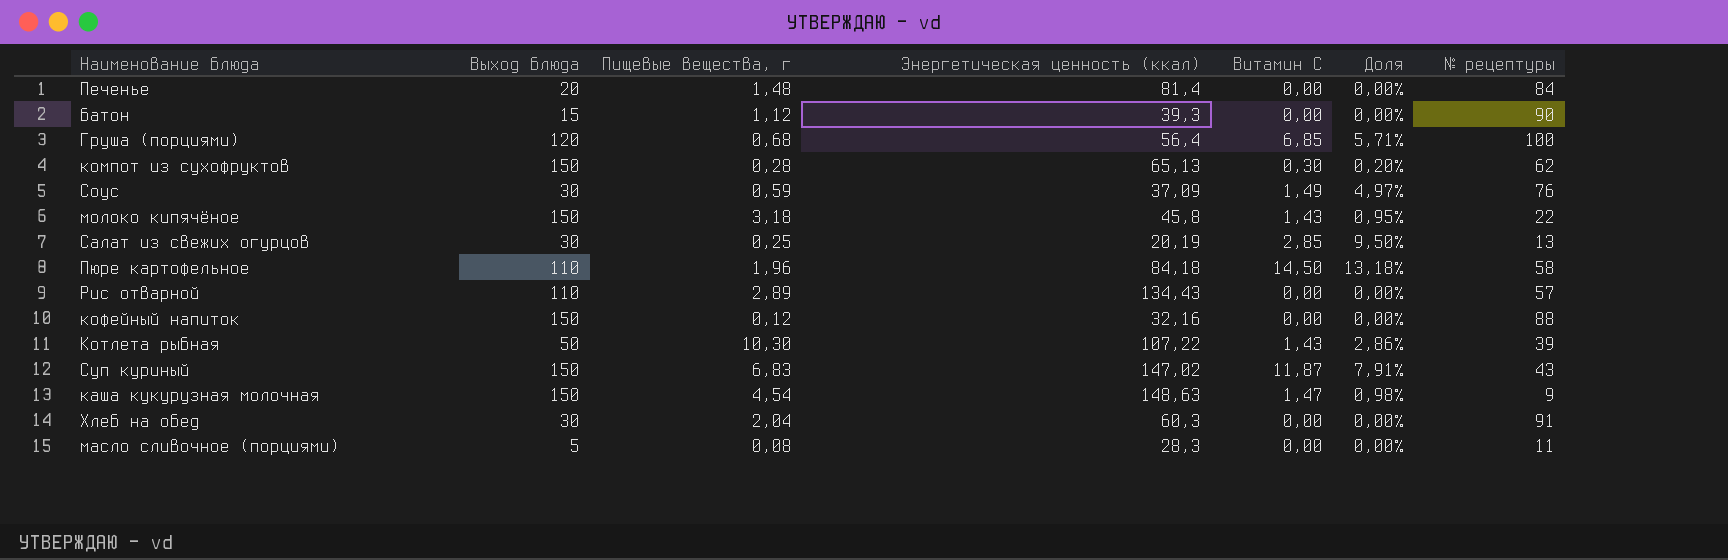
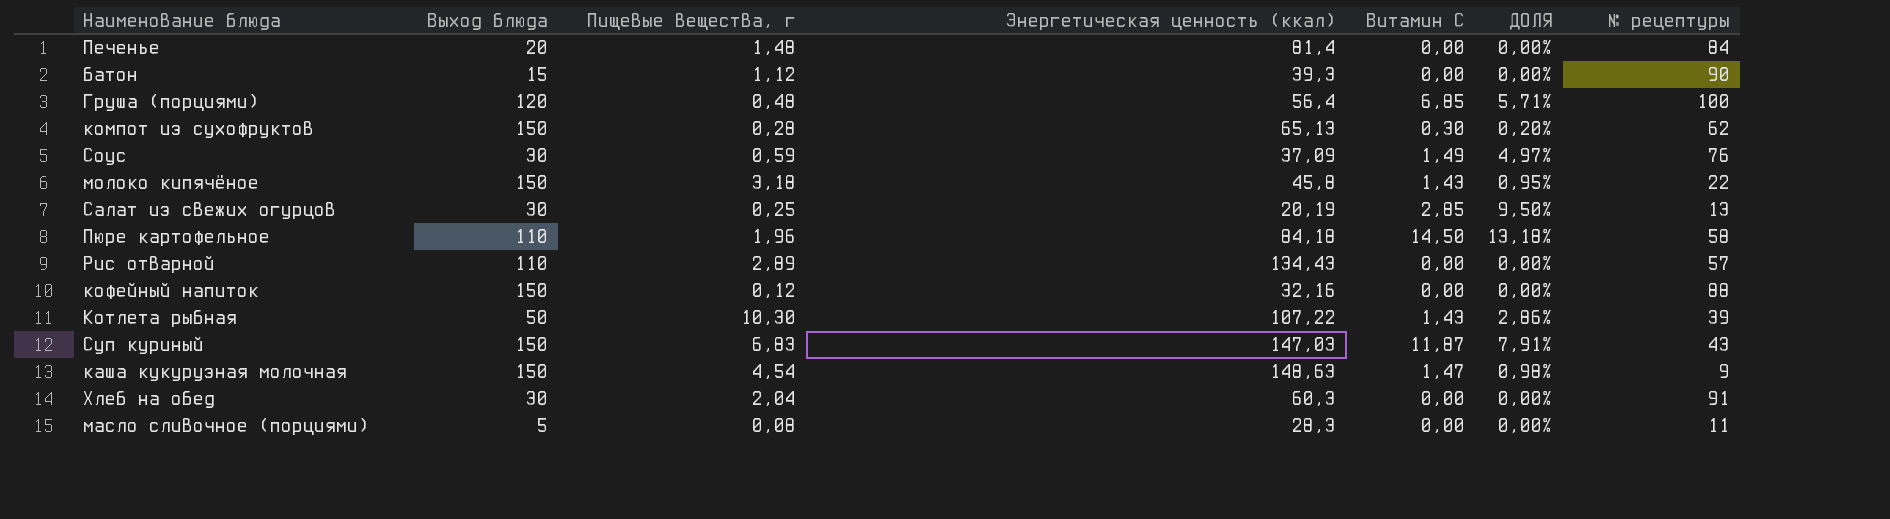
column name: Доля -> ДОЛЯ
Груша (порциями) | Пищевые вещества, г: 0,68 -> 0,48
Суп куриный | Энергетическая ценность (ккал): 147,02 -> 147,03

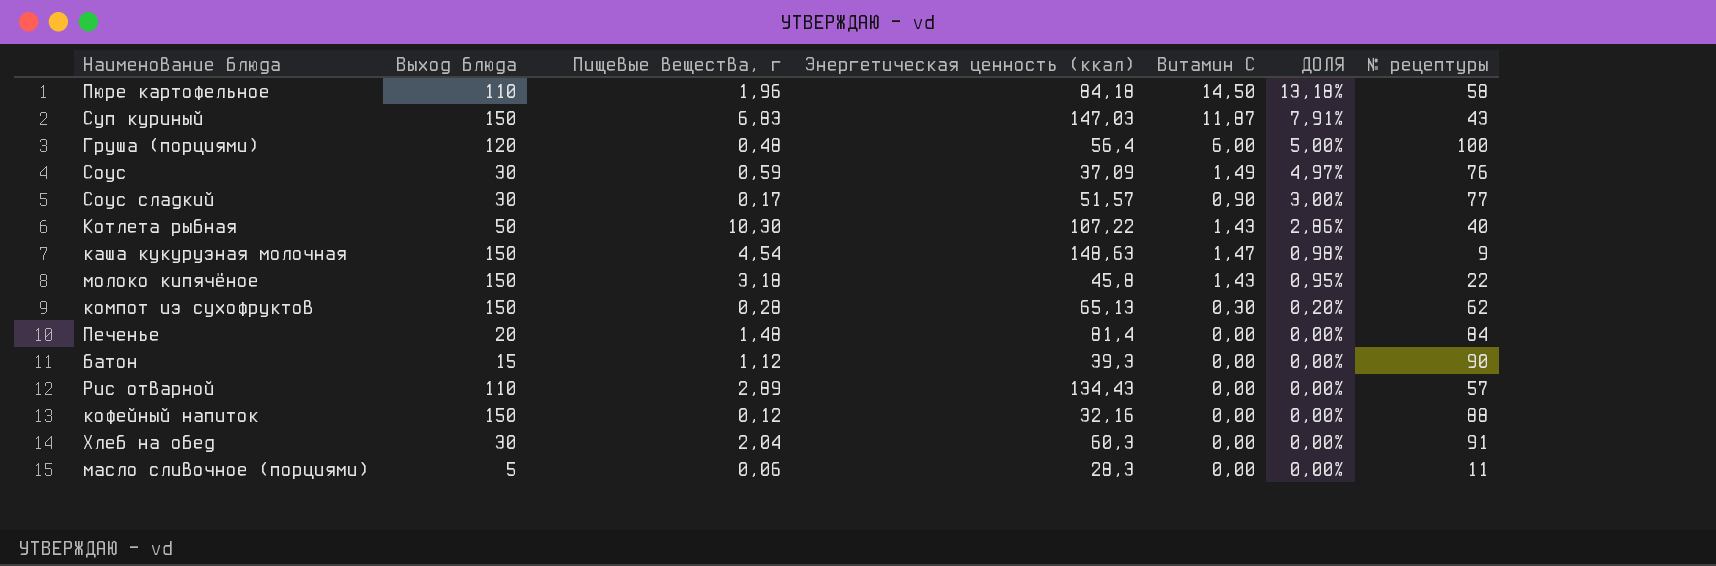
row order: none -> ДОЛЯ descending
row Салат из свежих огурцов: 30 | 0,25 | 20,19 | 2,85 | 9,50% | 13 -> none
Груша (порциями) | Витамин С: 6,85 -> 6,00
Груша (порциями) | ДОЛЯ: 5,71% -> 5,00%
row Соус сладкий: none -> 30 | 0,17 | 51,57 | 0,90 | 3,00% | 77
Котлета рыбная | № рецептуры: 39 -> 40
масло сливочное (порциями) | Пищевые вещества, г: 0,08 -> 0,06

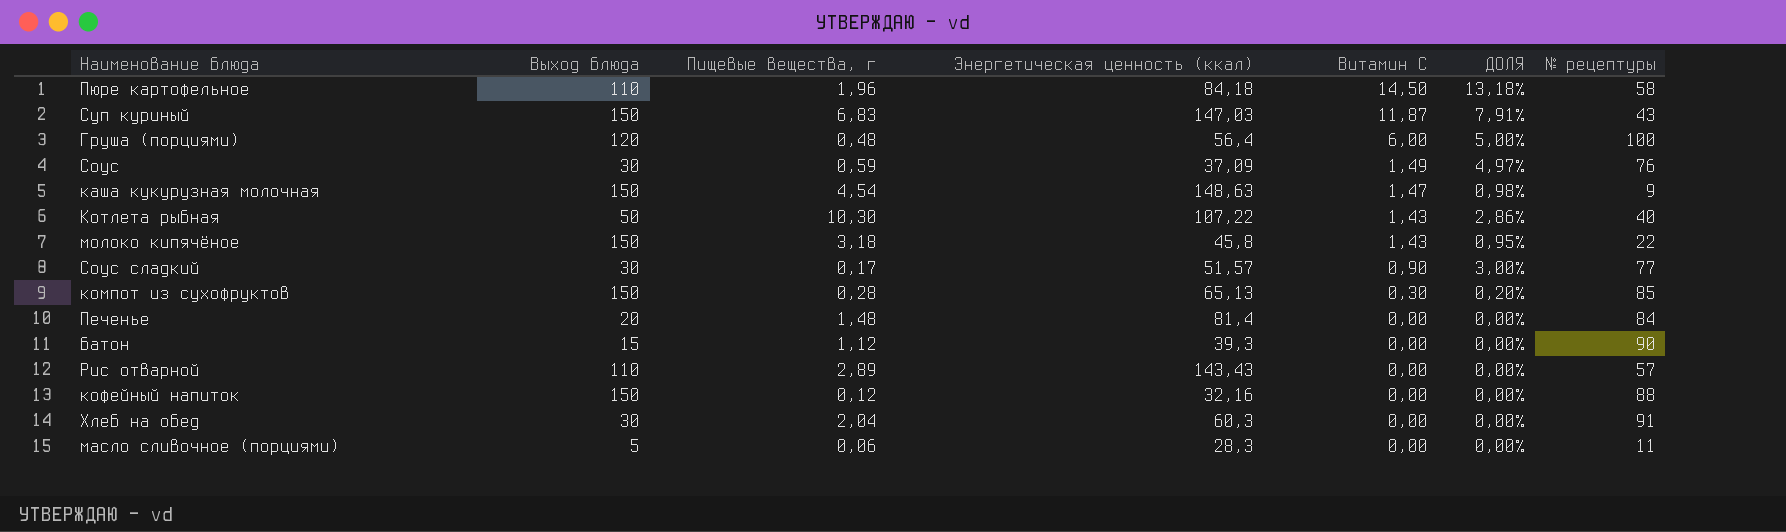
row order: ДОЛЯ descending -> Витамин С descending
компот из сухофруктов | № рецептуры: 62 -> 85
Рис отварной | Энергетическая ценность (ккал): 134,43 -> 143,43

